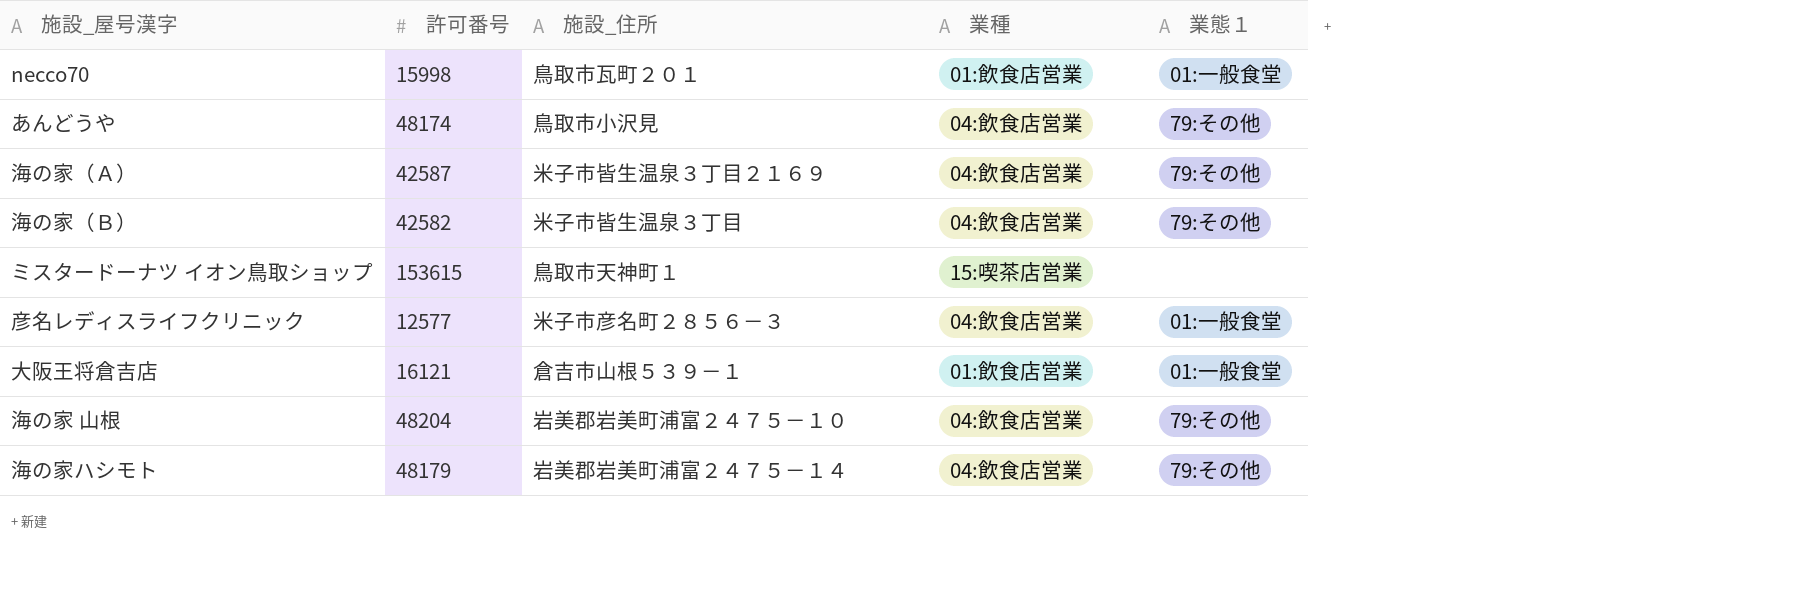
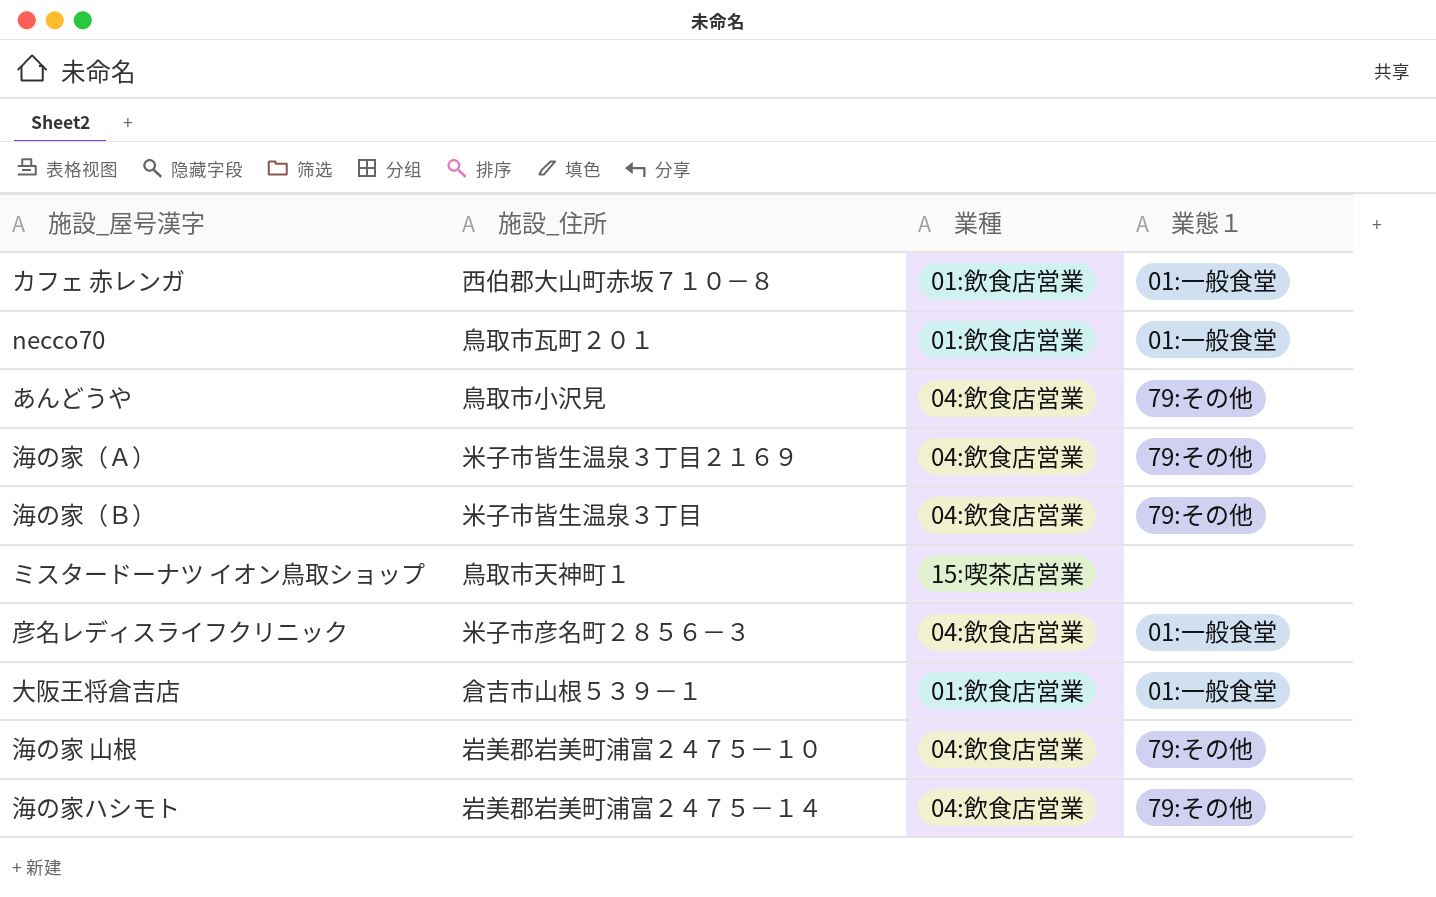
column 許可番号 | position: 2 -> none
row カフェ 赤レンガ: none -> 西伯郡大山町赤坂７１０－８ | 01:飲食店営業 | 01:一般食堂

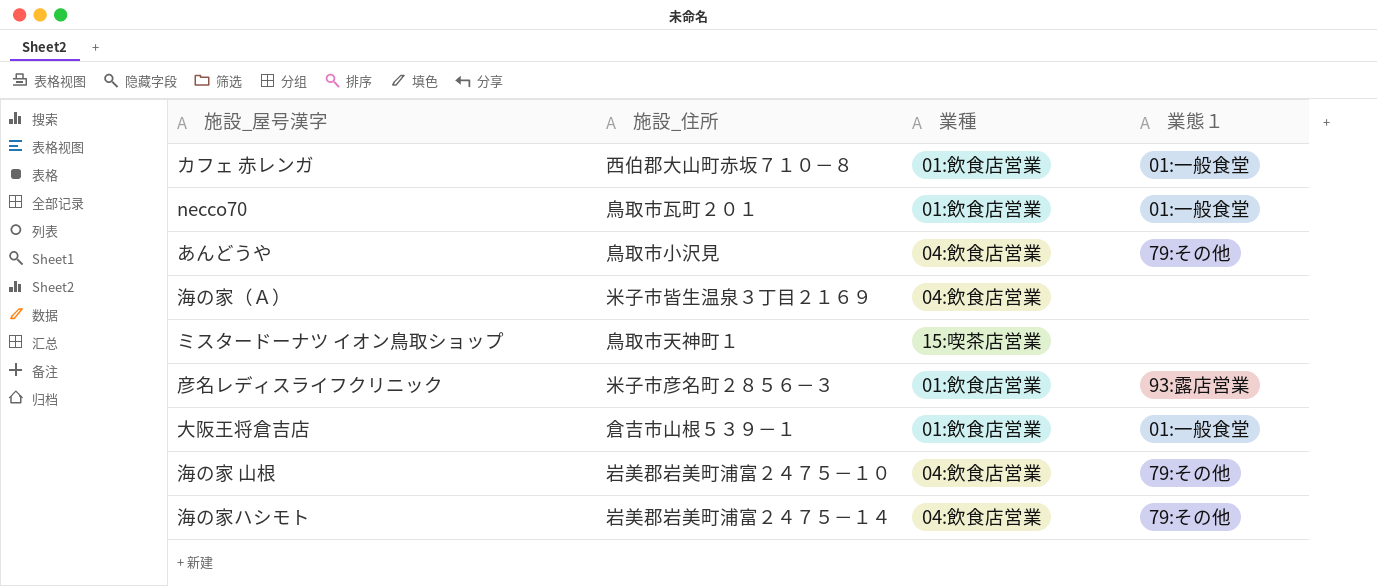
row 海の家（Ｂ）: 米子市皆生温泉３丁目 | 04:飲食店営業 | 79:その他 -> none
海の家（Ａ） | 業態１: 79:その他 -> none
彦名レディスライフクリニック | 業種: 04:飲食店営業 -> 01:飲食店営業
彦名レディスライフクリニック | 業態１: 01:一般食堂 -> 93:露店営業

